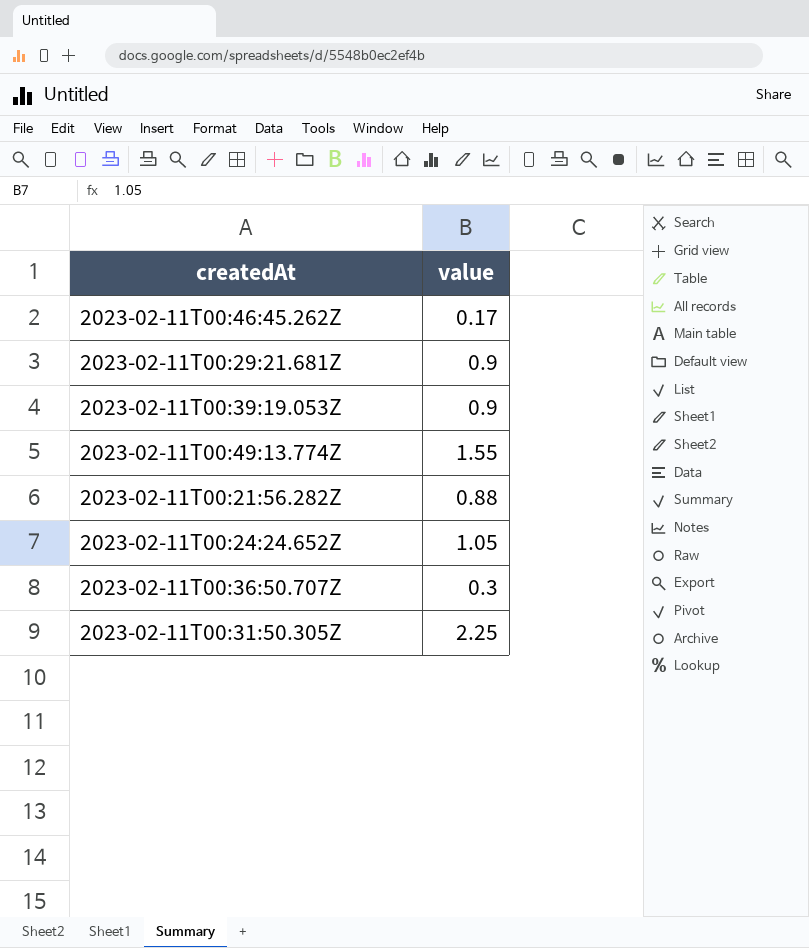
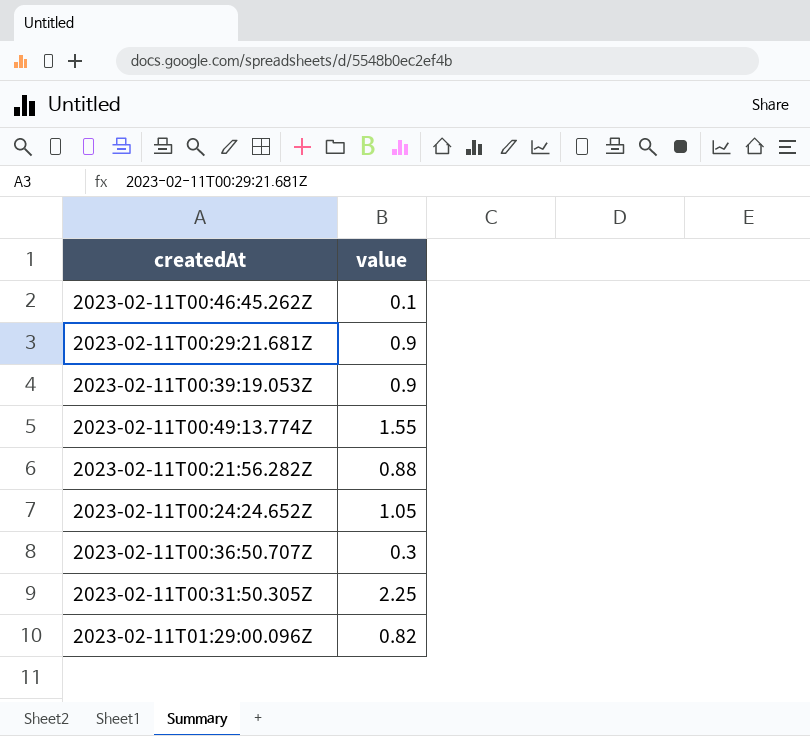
2023-02-11T00:46:45.262Z | value: 0.17 -> 0.1
row 2023-02-11T01:29:00.096Z: none -> 0.82

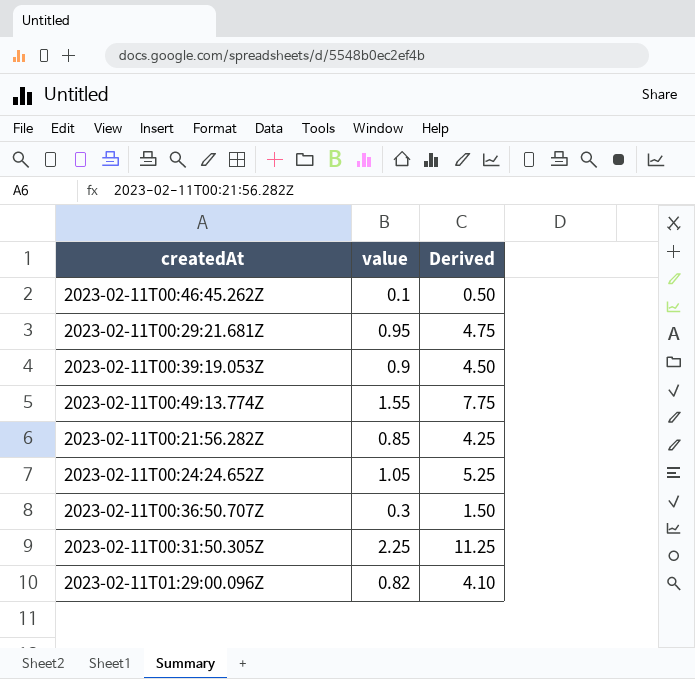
column Derived | formula: none -> [value] * 5
2023-02-11T00:29:21.681Z | value: 0.9 -> 0.95
2023-02-11T00:21:56.282Z | value: 0.88 -> 0.85

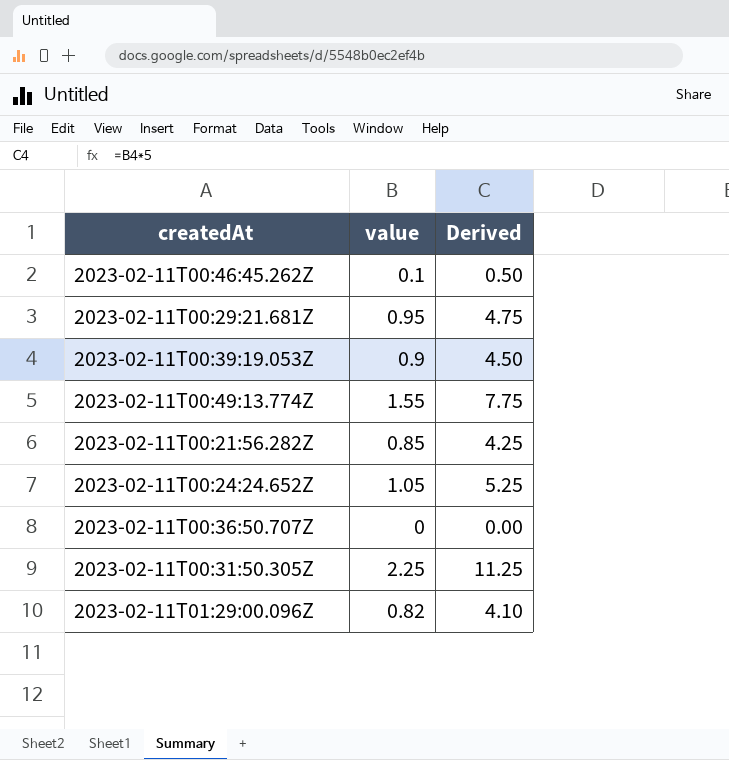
2023-02-11T00:36:50.707Z | value: 0.3 -> 0
2023-02-11T00:36:50.707Z | Derived: 1.50 -> 0.00

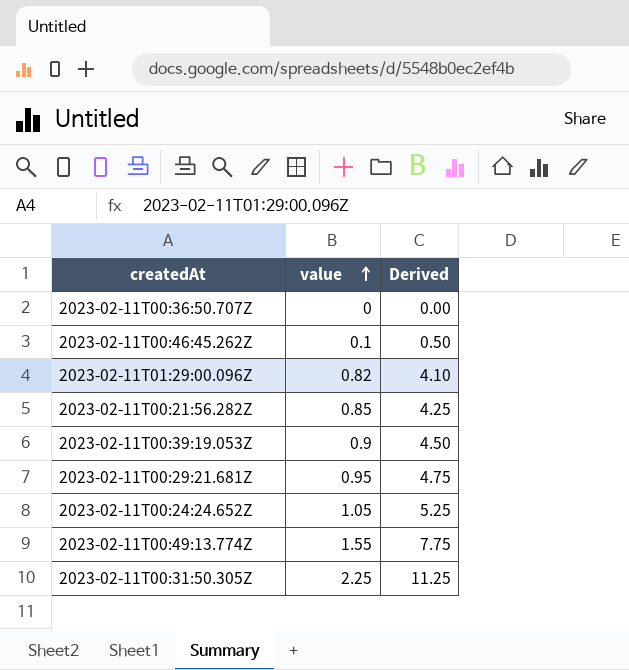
row order: none -> value ascending

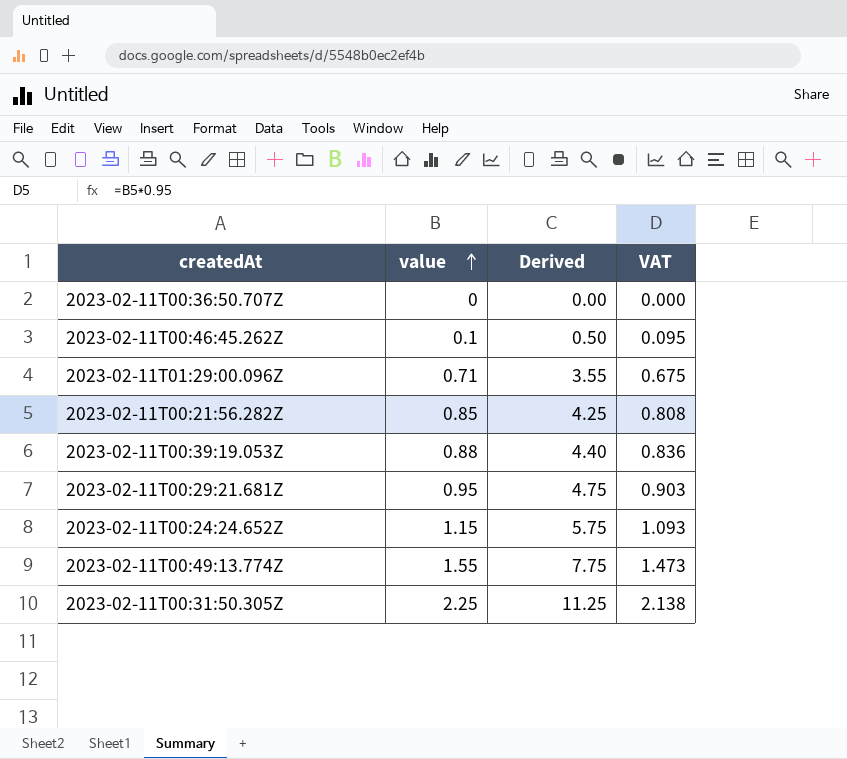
column VAT | formula: none -> [value] * 0.95
2023-02-11T01:29:00.096Z | value: 0.82 -> 0.71
2023-02-11T01:29:00.096Z | Derived: 4.10 -> 3.55
2023-02-11T00:39:19.053Z | value: 0.9 -> 0.88
2023-02-11T00:39:19.053Z | Derived: 4.50 -> 4.40
2023-02-11T00:24:24.652Z | value: 1.05 -> 1.15
2023-02-11T00:24:24.652Z | Derived: 5.25 -> 5.75

